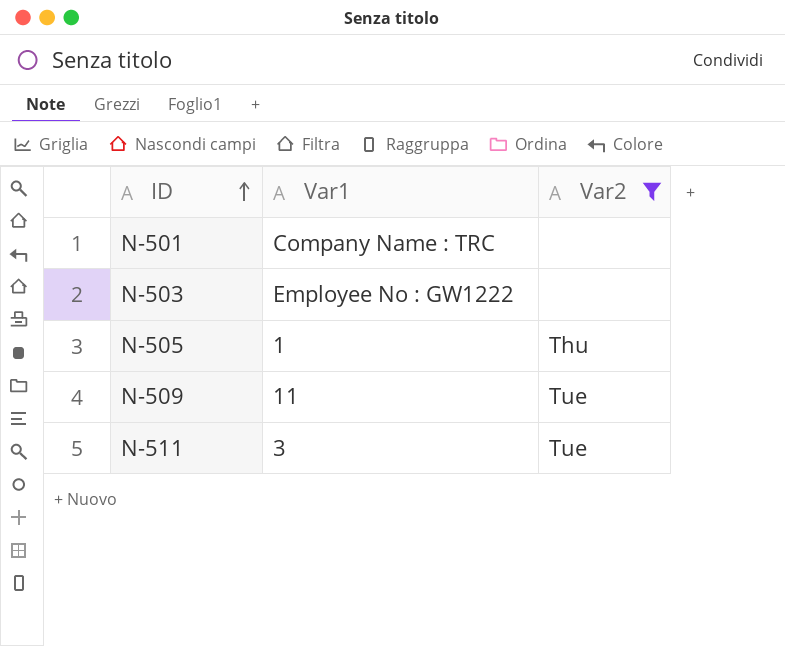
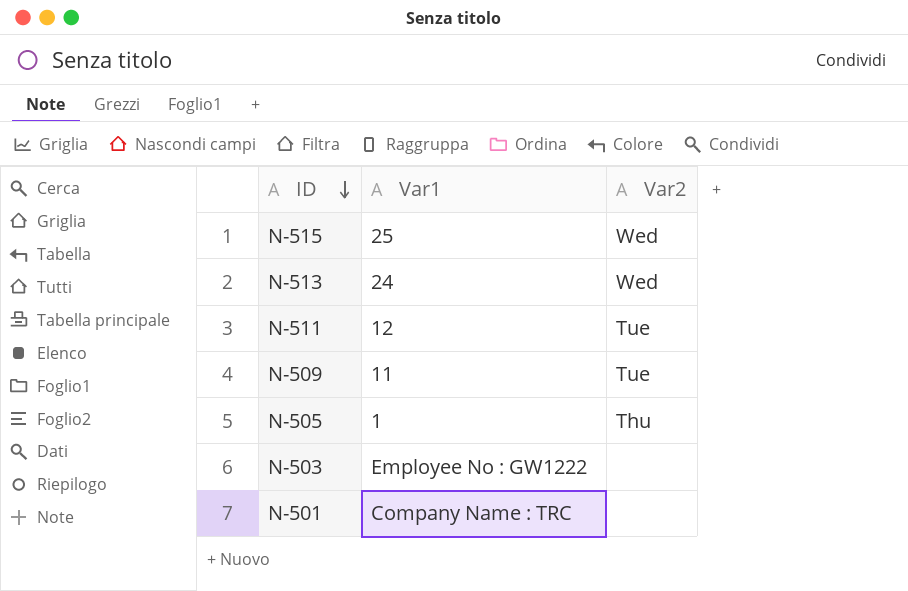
filter: Var2 != Wed -> none
row order: ID ascending -> ID descending
N-511 | Var1: 3 -> 12

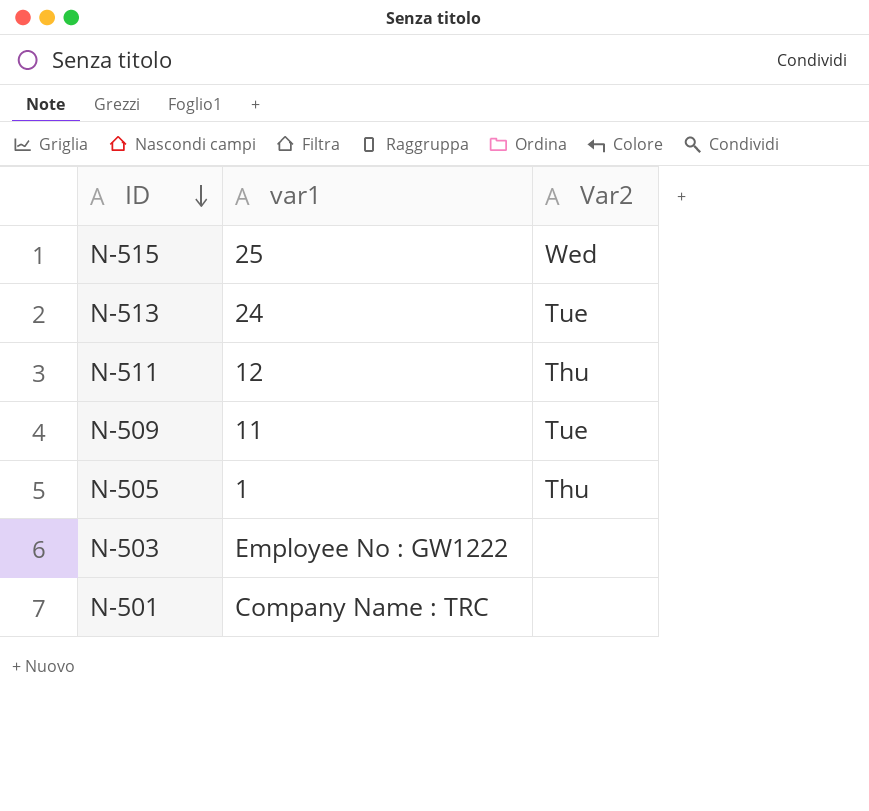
column name: Var1 -> var1
N-513 | Var2: Wed -> Tue
N-511 | Var2: Tue -> Thu

